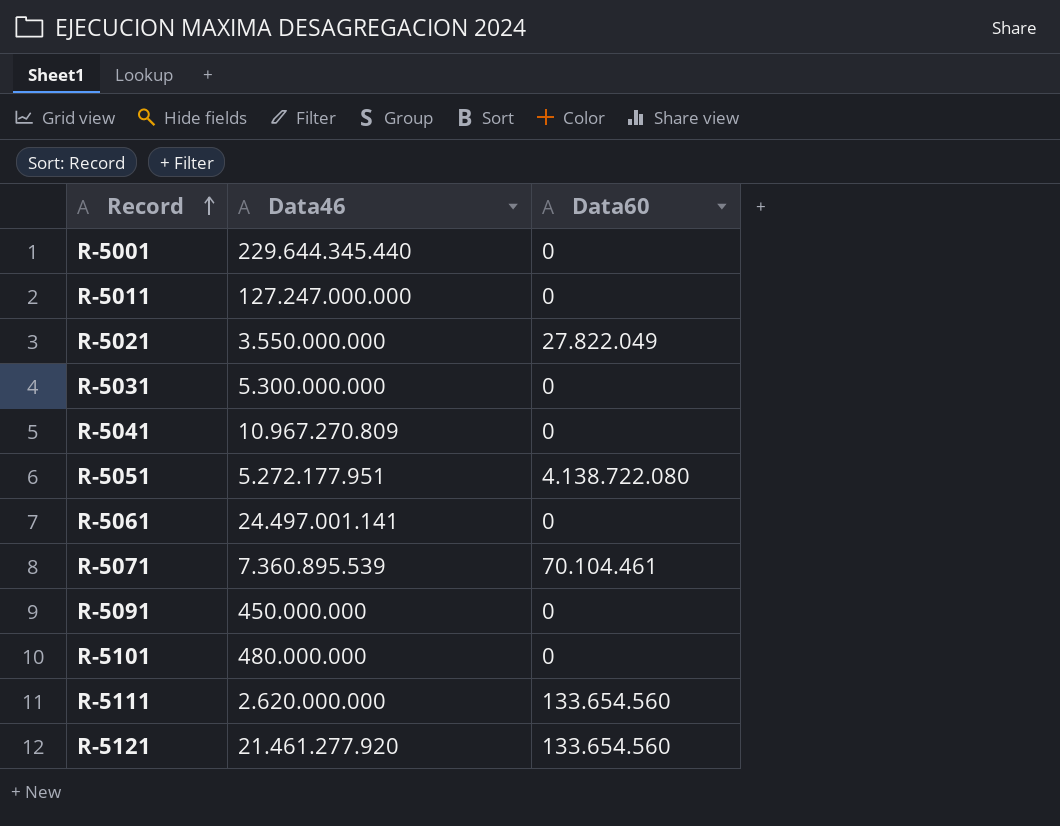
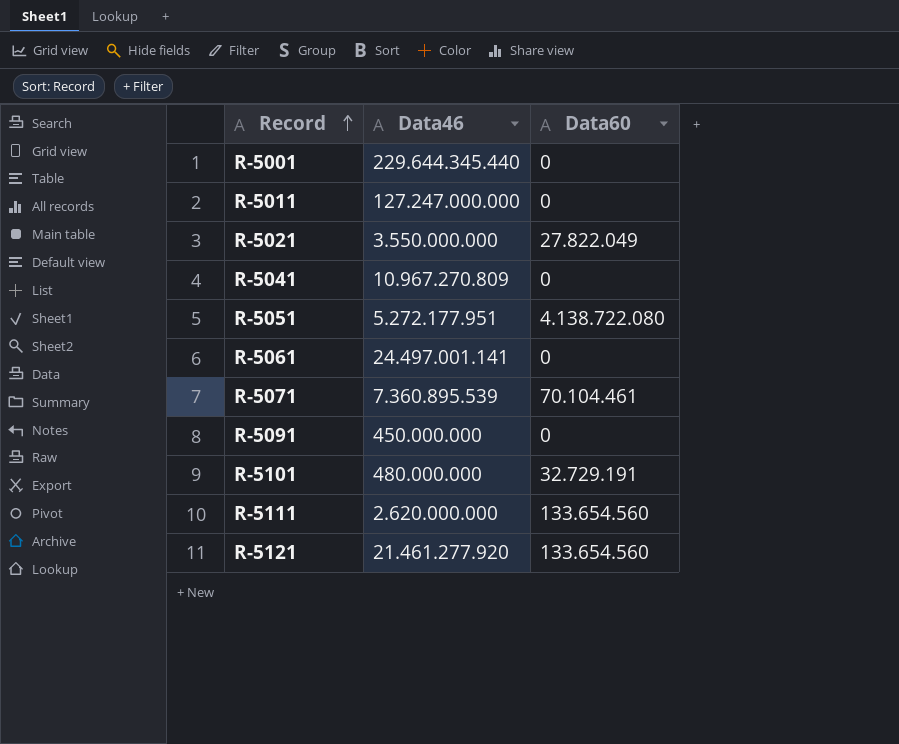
row R-5031: 5.300.000.000 | 0 -> none
R-5101 | Data60: 0 -> 32.729.191

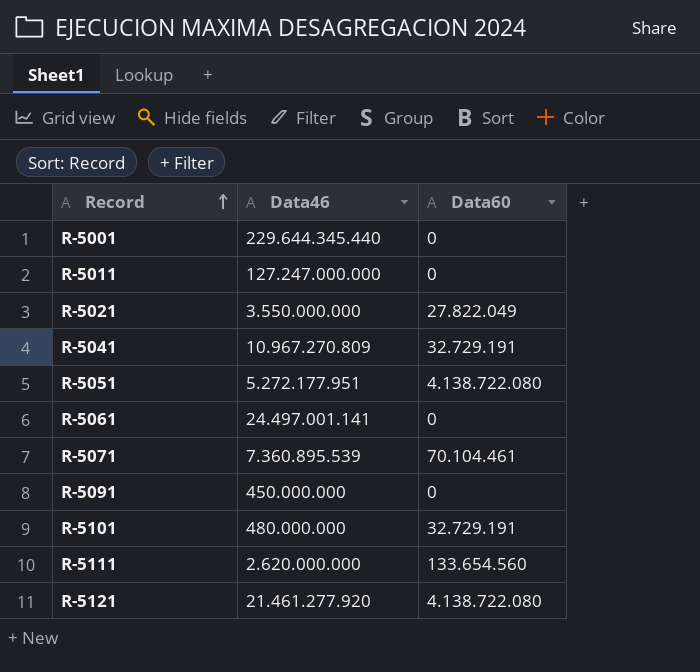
R-5041 | Data60: 0 -> 32.729.191
R-5121 | Data60: 133.654.560 -> 4.138.722.080

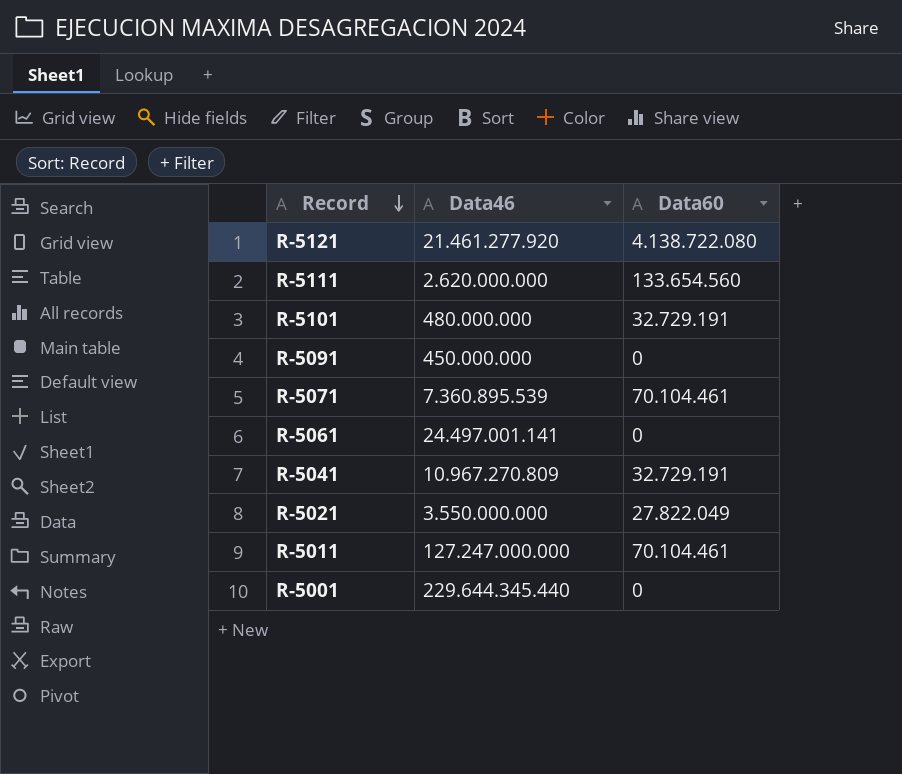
row order: Record ascending -> Record descending
row R-5051: 5.272.177.951 | 4.138.722.080 -> none
R-5011 | Data60: 0 -> 70.104.461

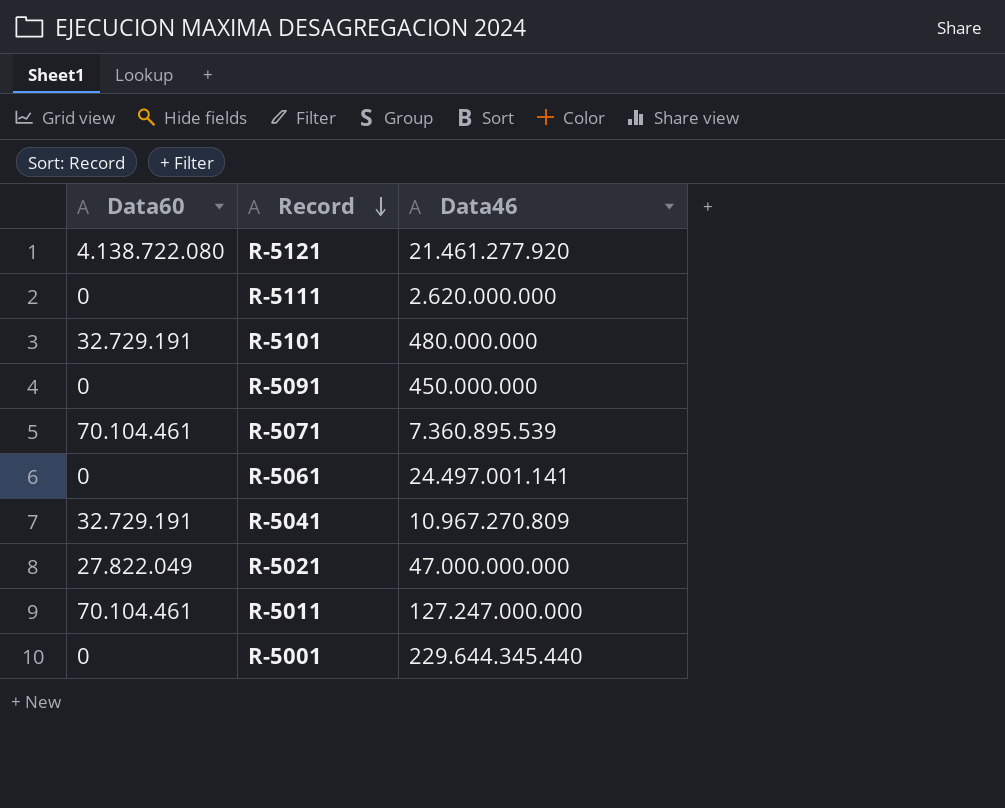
column Data60 | position: 3 -> 1
R-5111 | Data60: 133.654.560 -> 0
R-5021 | Data46: 3.550.000.000 -> 47.000.000.000

